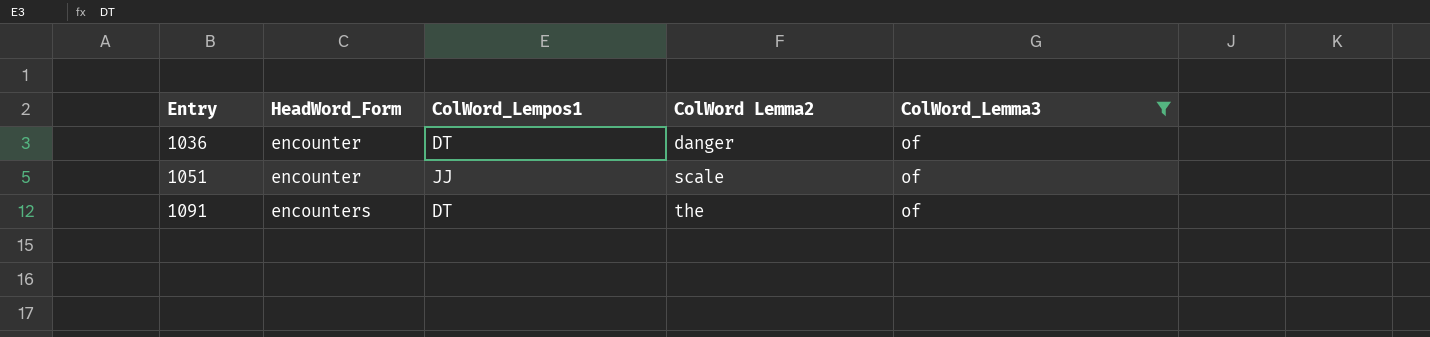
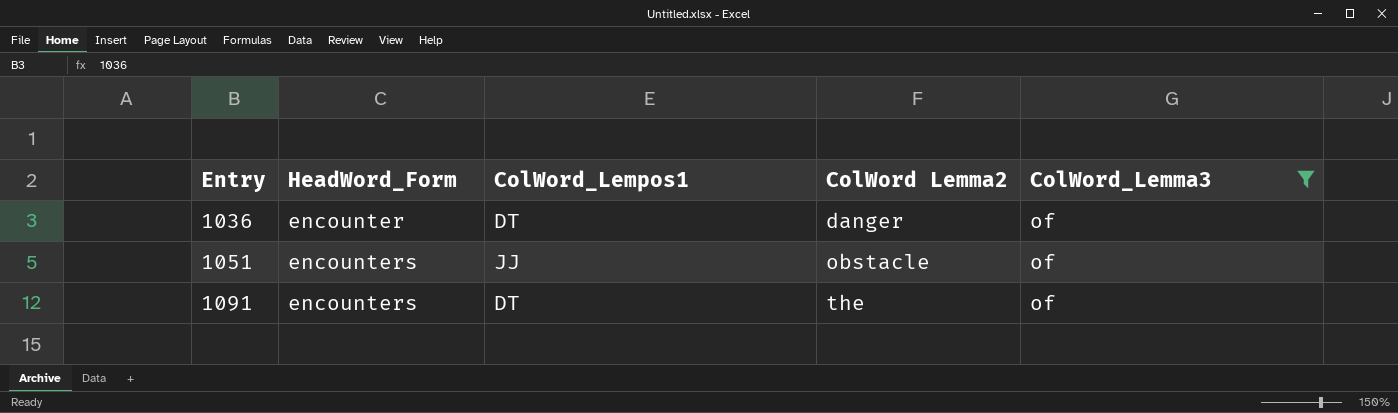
1051 | HeadWord_Form: encounter -> encounters
1051 | ColWord Lemma2: scale -> obstacle

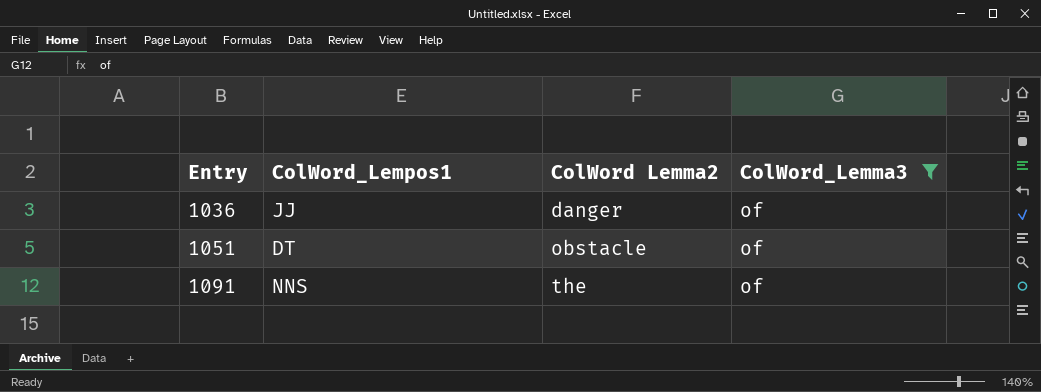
column HeadWord_Form | position: 2 -> none
1036 | ColWord_Lempos1: DT -> JJ
1051 | ColWord_Lempos1: JJ -> DT
1091 | ColWord_Lempos1: DT -> NNS

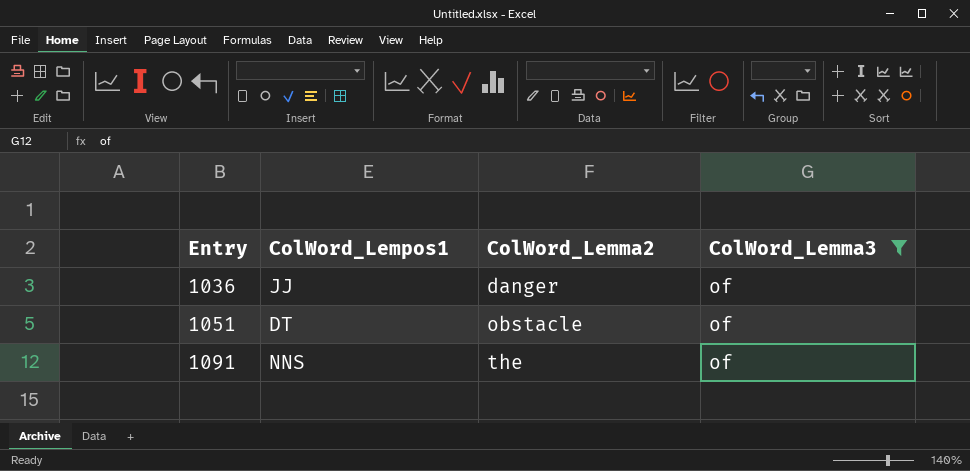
column name: ColWord Lemma2 -> ColWord_Lemma2

